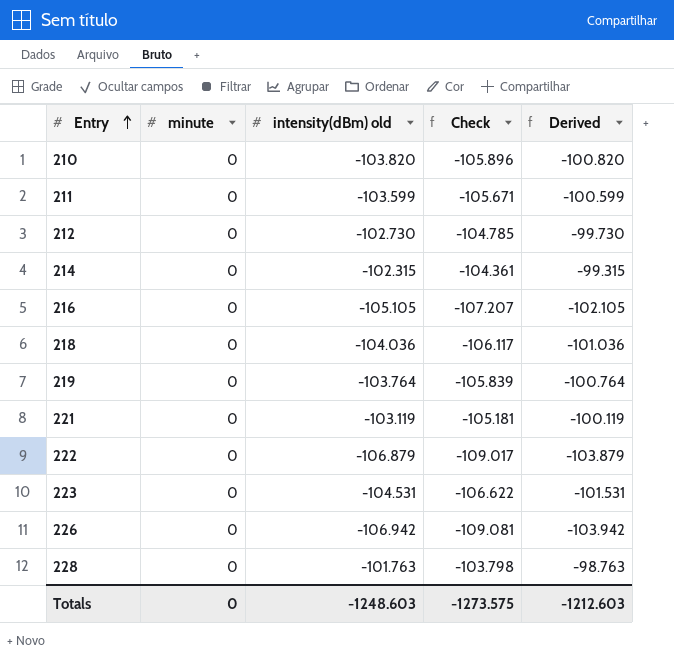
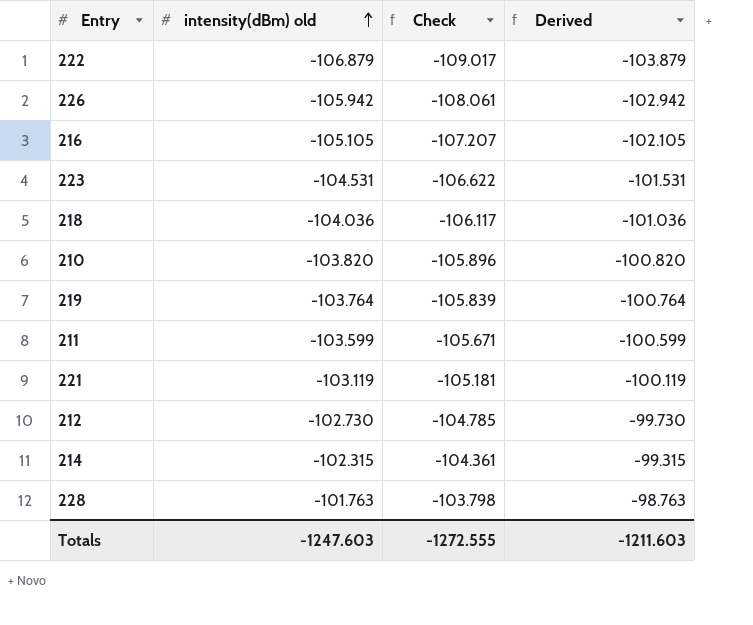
row order: Entry ascending -> intensity(dBm) old ascending
column minute | position: 2 -> none
226 | intensity(dBm) old: -106.942 -> -105.942
226 | Check: -109.081 -> -108.061
226 | Derived: -103.942 -> -102.942
Totals | intensity(dBm) old: -1248.603 -> -1247.603
Totals | Check: -1273.575 -> -1272.555
Totals | Derived: -1212.603 -> -1211.603

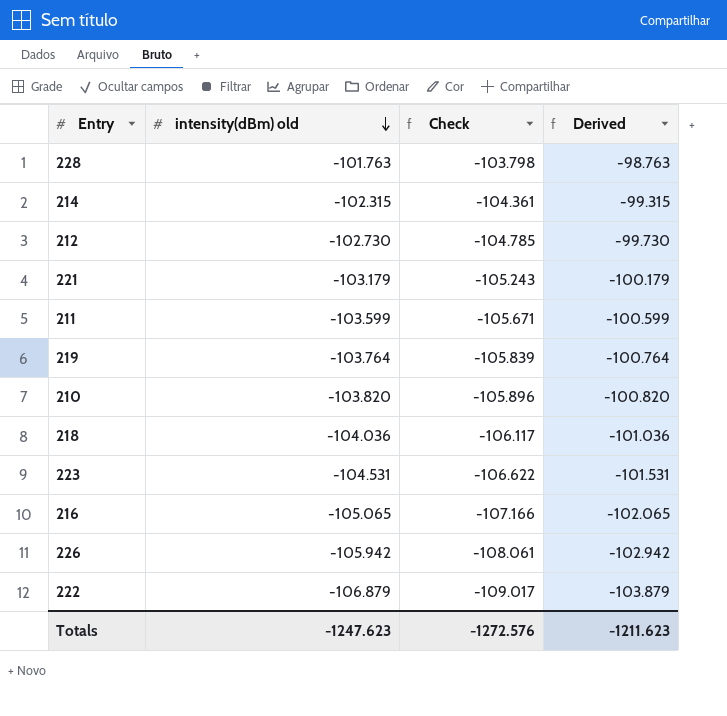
row order: intensity(dBm) old ascending -> intensity(dBm) old descending
221 | intensity(dBm) old: -103.119 -> -103.179
221 | Check: -105.181 -> -105.243
221 | Derived: -100.119 -> -100.179
216 | intensity(dBm) old: -105.105 -> -105.065
216 | Check: -107.207 -> -107.166
216 | Derived: -102.105 -> -102.065
Totals | intensity(dBm) old: -1247.603 -> -1247.623
Totals | Check: -1272.555 -> -1272.576
Totals | Derived: -1211.603 -> -1211.623

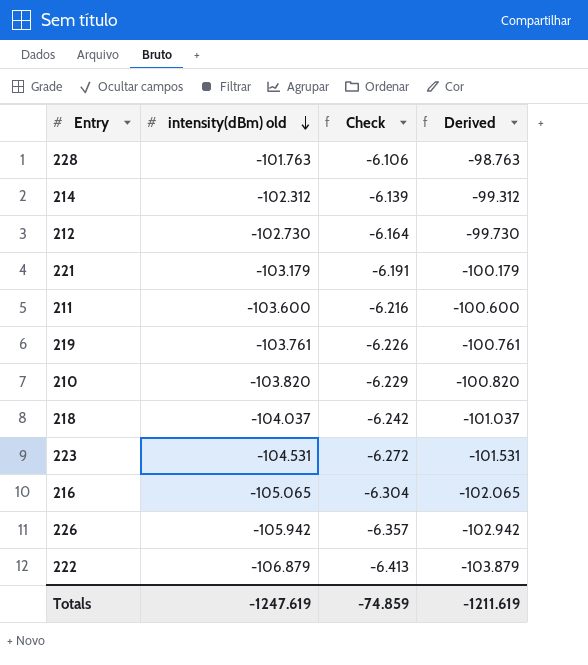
column Check | formula: [intensity(dBm) old] * 1.02 -> [intensity(dBm) old] * 0.06
214 | intensity(dBm) old: -102.315 -> -102.312
214 | Derived: -99.315 -> -99.312
211 | intensity(dBm) old: -103.599 -> -103.600
211 | Derived: -100.599 -> -100.600
219 | intensity(dBm) old: -103.764 -> -103.761
219 | Derived: -100.764 -> -100.761
218 | intensity(dBm) old: -104.036 -> -104.037
218 | Derived: -101.036 -> -101.037
Totals | intensity(dBm) old: -1247.623 -> -1247.619
Totals | Check: -1272.576 -> -74.859
Totals | Derived: -1211.623 -> -1211.619

